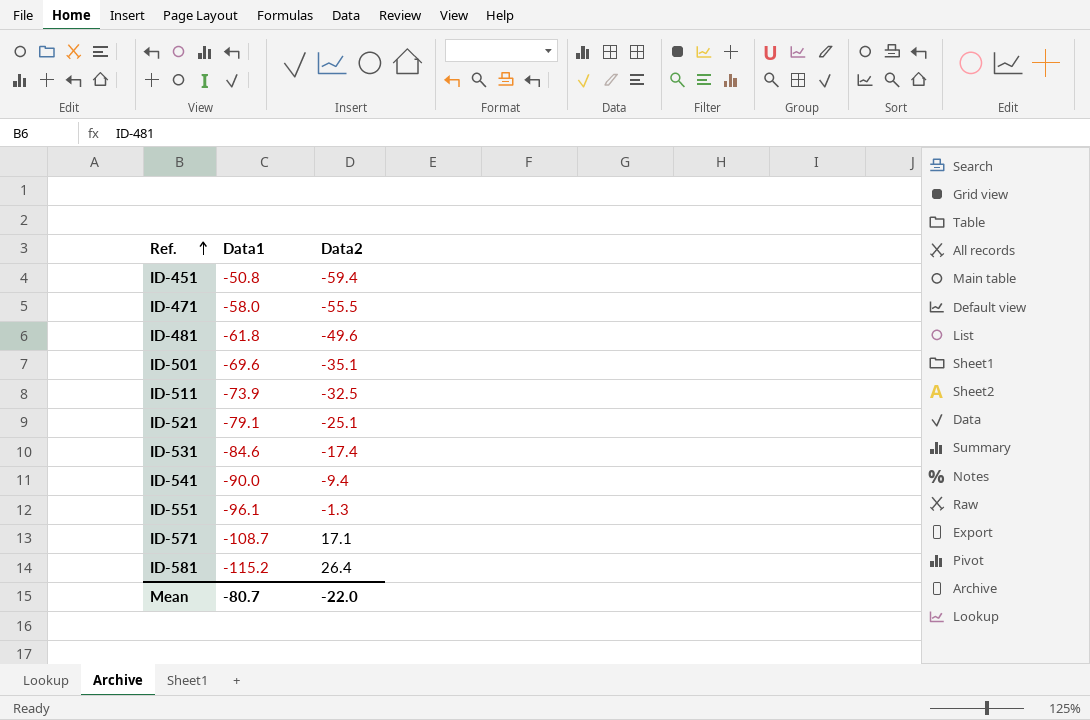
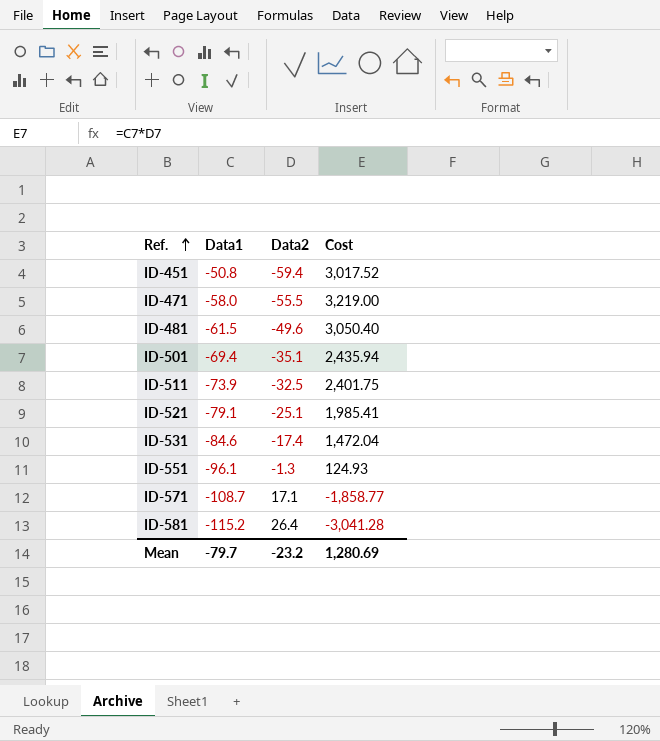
column Cost | formula: none -> [Data1] * [Data2]
row ID-541: -90.0 | -9.4 -> none
ID-481 | Data1: -61.8 -> -61.5
ID-501 | Data1: -69.6 -> -69.4
Mean | Data1: -80.7 -> -79.7
Mean | Data2: -22.0 -> -23.2

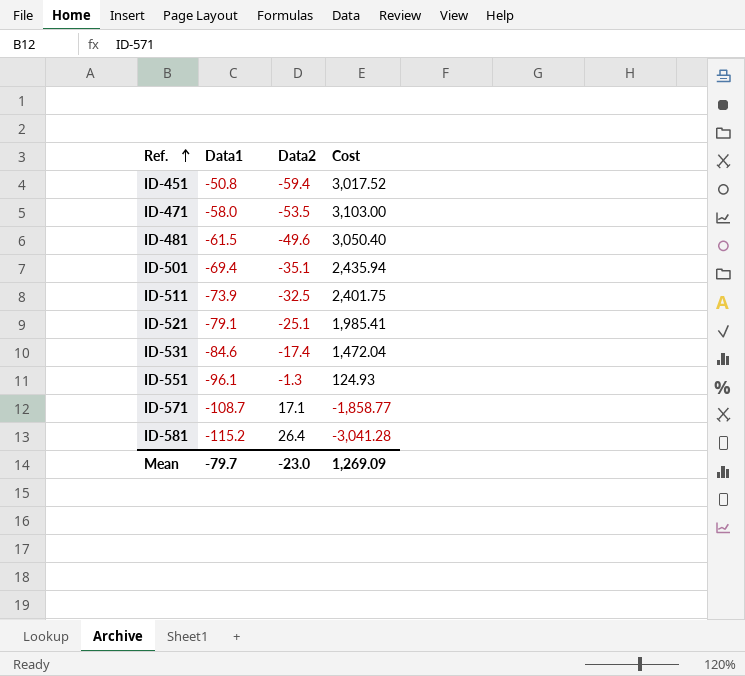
ID-471 | Data2: -55.5 -> -53.5
ID-471 | Cost: 3,219.00 -> 3,103.00
Mean | Data2: -23.2 -> -23.0
Mean | Cost: 1,280.69 -> 1,269.09

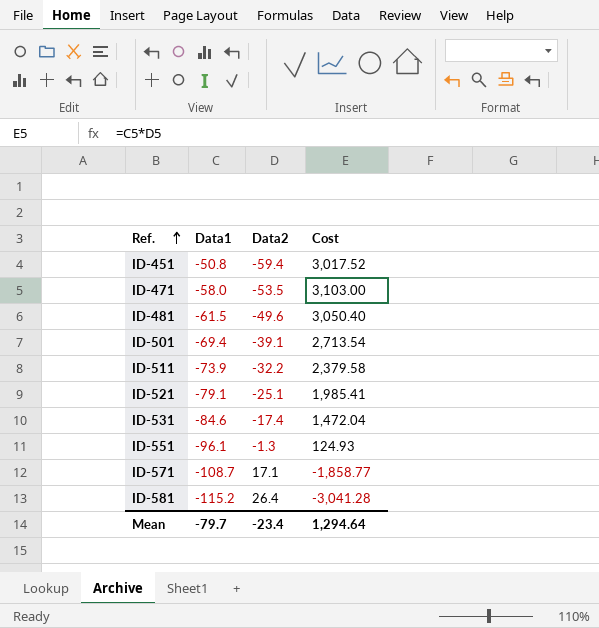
ID-501 | Data2: -35.1 -> -39.1
ID-501 | Cost: 2,435.94 -> 2,713.54
ID-511 | Data2: -32.5 -> -32.2
ID-511 | Cost: 2,401.75 -> 2,379.58
Mean | Data2: -23.0 -> -23.4
Mean | Cost: 1,269.09 -> 1,294.64

